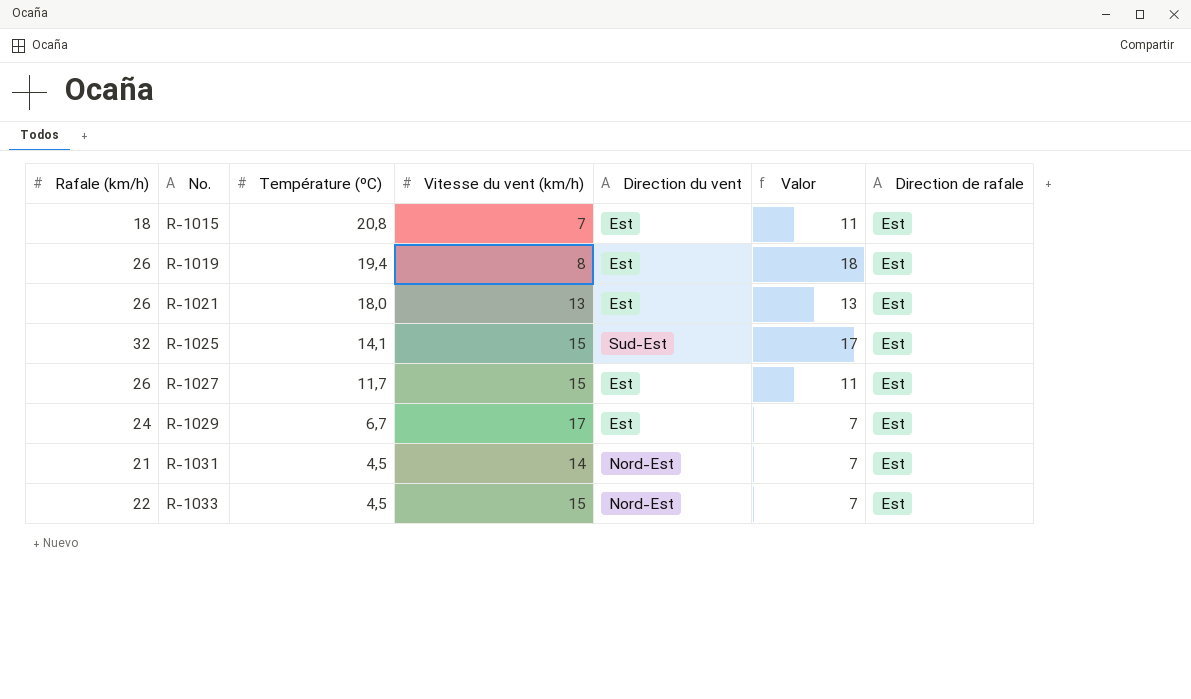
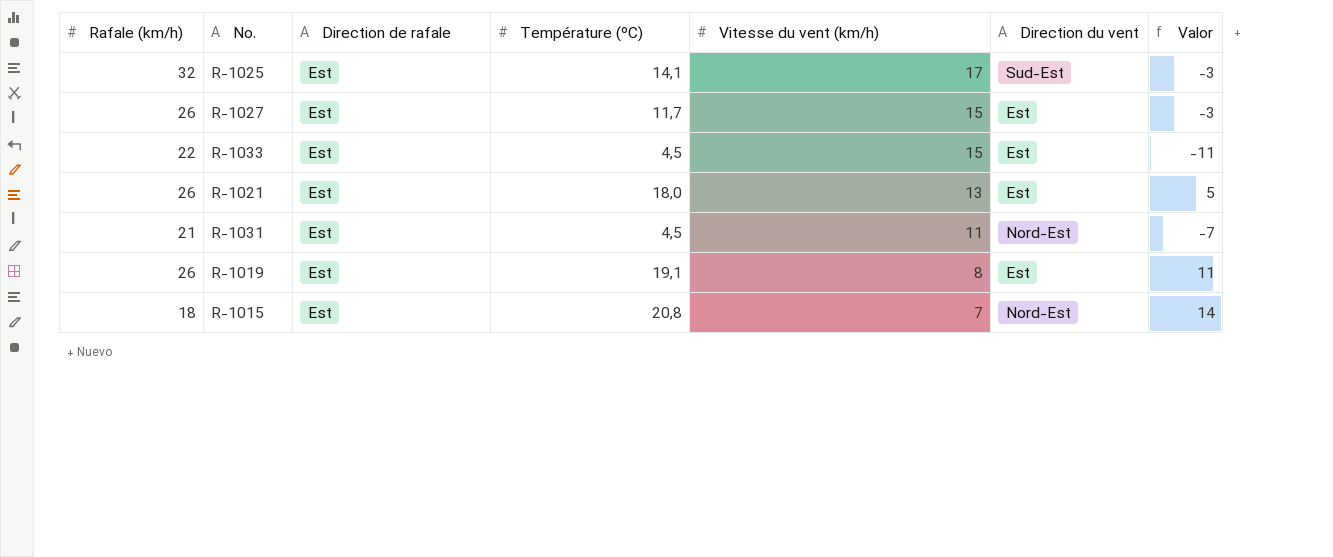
row order: No. ascending -> Vitesse du vent (km/h) descending
column Direction de rafale | position: 7 -> 3
column Valor | formula: [Rafale (km/h)] - [Vitesse du vent (km/h)] -> [Température (ºC)] - [Vitesse du vent (km/h)]
row R-1029: 24 | 6,7 | 17 | Est | 7 | Est -> none
R-1025 | Vitesse du vent (km/h): 15 -> 17
R-1033 | Direction du vent: Nord-Est -> Est
R-1031 | Vitesse du vent (km/h): 14 -> 11
R-1019 | Température (ºC): 19,4 -> 19,1
R-1015 | Direction du vent: Est -> Nord-Est

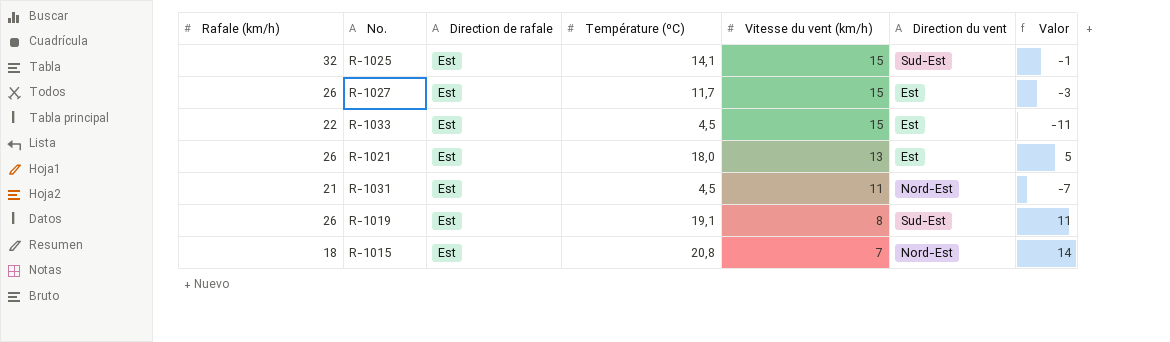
R-1025 | Vitesse du vent (km/h): 17 -> 15
R-1025 | Valor: -3 -> -1
R-1019 | Direction du vent: Est -> Sud-Est

